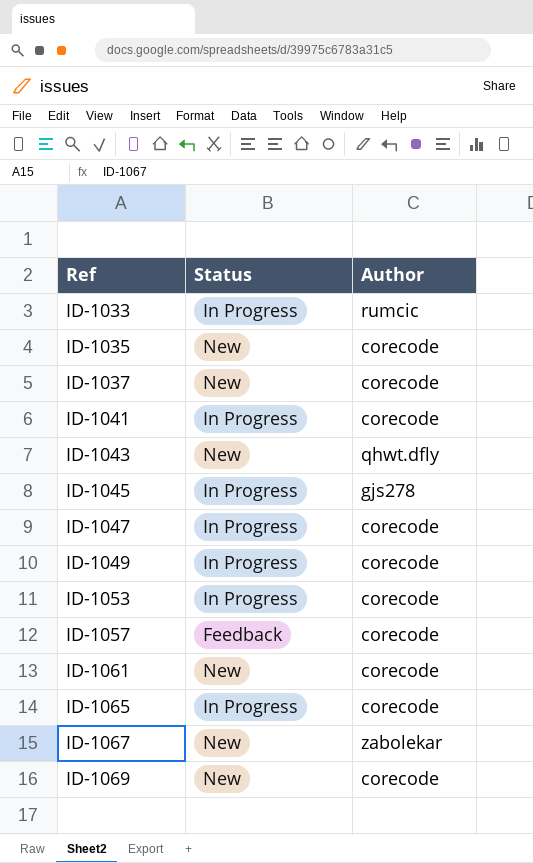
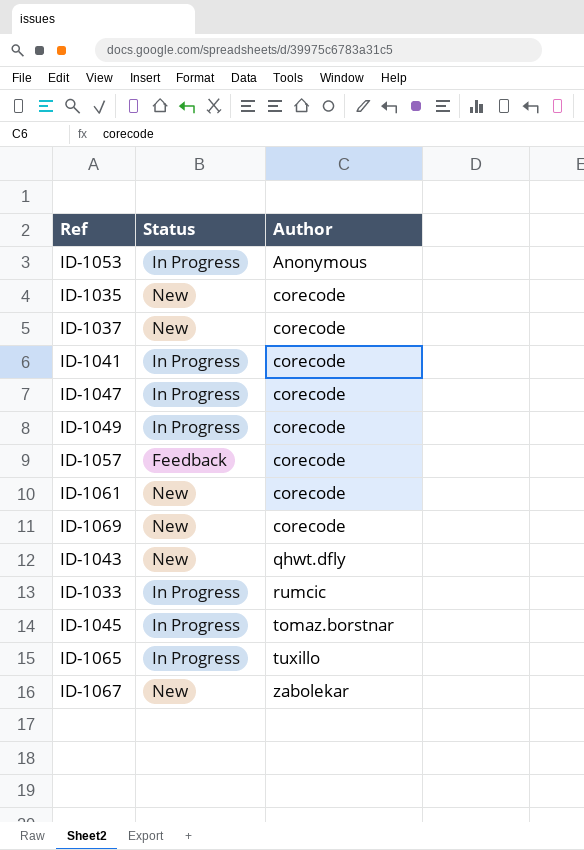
row order: Ref ascending -> Author ascending
ID-1053 | Author: corecode -> Anonymous
ID-1045 | Author: gjs278 -> tomaz.borstnar
ID-1065 | Author: corecode -> tuxillo

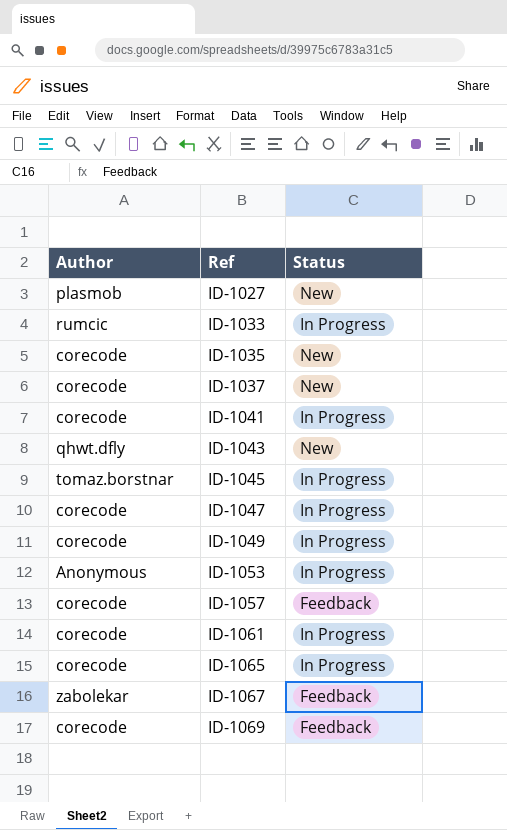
row order: Author ascending -> Ref ascending
column Author | position: 3 -> 1
row ID-1027: none -> plasmob | New
ID-1061 | Status: New -> In Progress
ID-1065 | Author: tuxillo -> corecode
ID-1067 | Status: New -> Feedback
ID-1069 | Status: New -> Feedback

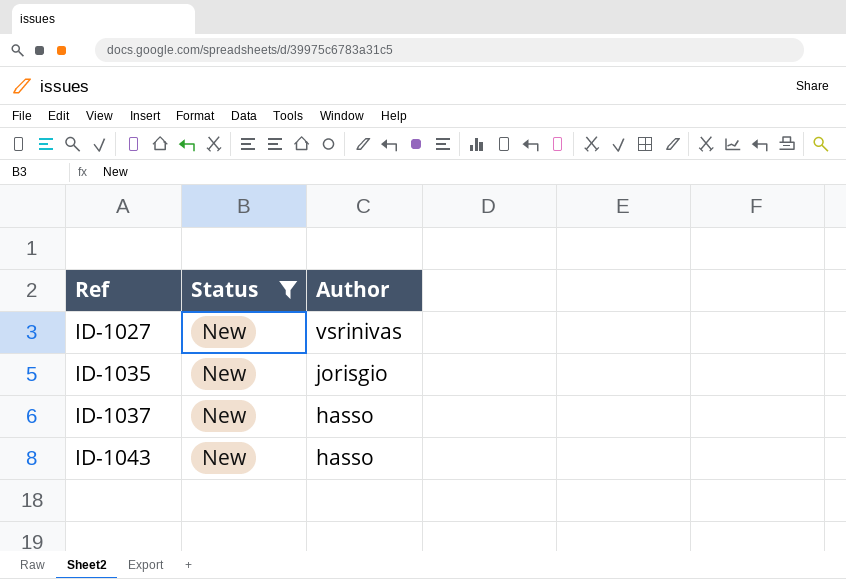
filter: none -> Status = New
column Author | position: 1 -> 3
ID-1027 | Author: plasmob -> vsrinivas
ID-1035 | Author: corecode -> jorisgio
ID-1037 | Author: corecode -> hasso
ID-1043 | Author: qhwt.dfly -> hasso

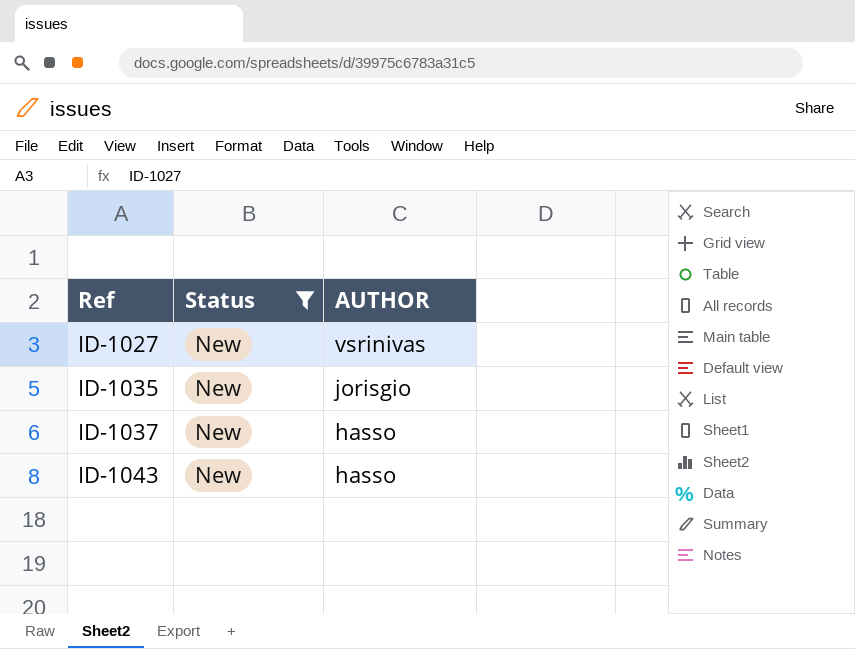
column name: Author -> AUTHOR

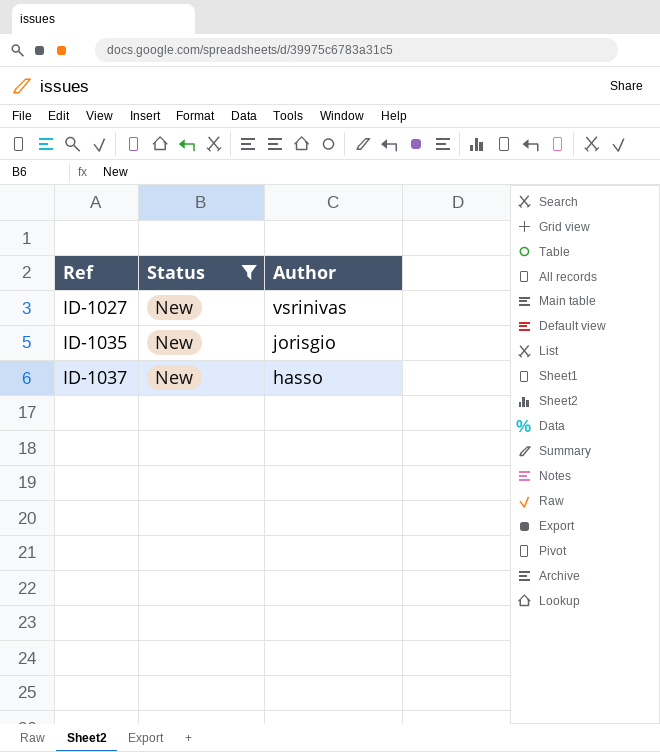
column name: AUTHOR -> Author
row ID-1043: New | hasso -> none

